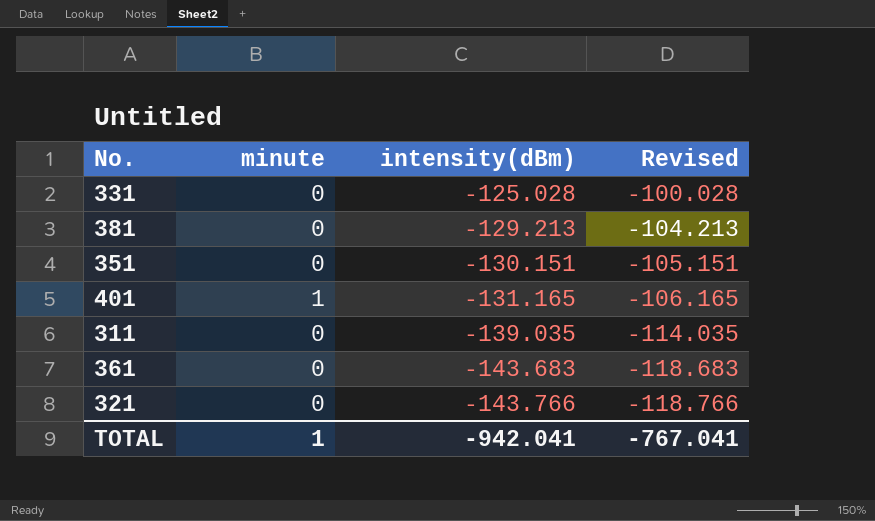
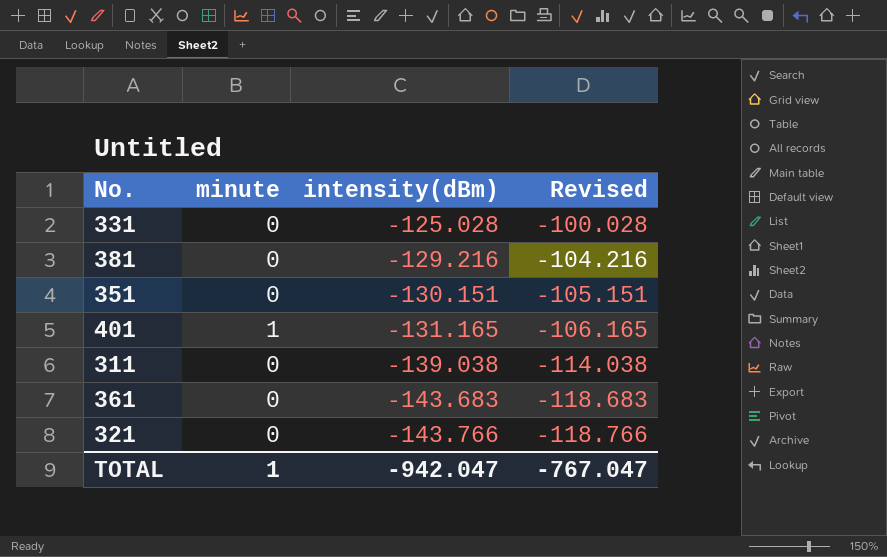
381 | intensity(dBm): -129.213 -> -129.216
381 | Revised: -104.213 -> -104.216
311 | intensity(dBm): -139.035 -> -139.038
311 | Revised: -114.035 -> -114.038
TOTAL | intensity(dBm): -942.041 -> -942.047
TOTAL | Revised: -767.041 -> -767.047

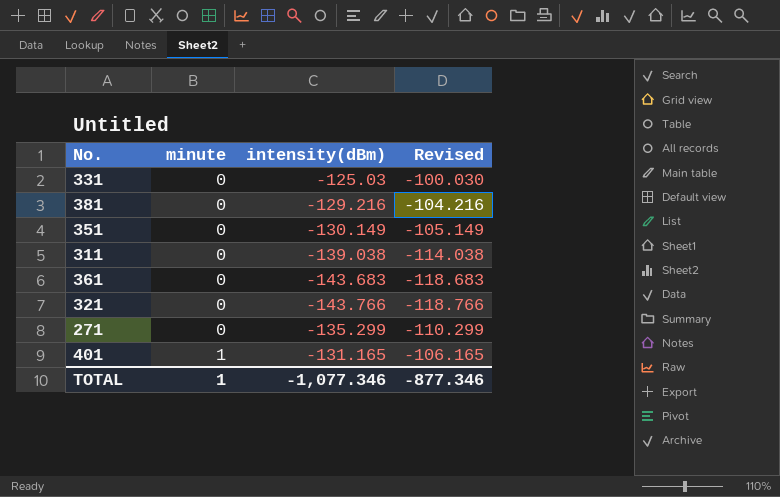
row order: intensity(dBm) descending -> minute ascending
331 | intensity(dBm): -125.028 -> -125.03
331 | Revised: -100.028 -> -100.030
351 | intensity(dBm): -130.151 -> -130.149
351 | Revised: -105.151 -> -105.149
row 271: none -> 0 | -135.299 | -110.299
TOTAL | intensity(dBm): -942.047 -> -1,077.346
TOTAL | Revised: -767.047 -> -877.346

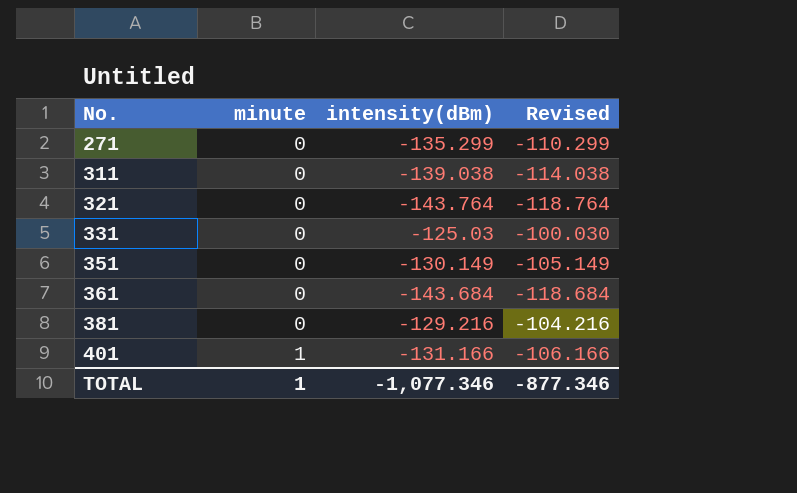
row order: minute ascending -> No. ascending
321 | intensity(dBm): -143.766 -> -143.764
321 | Revised: -118.766 -> -118.764
361 | intensity(dBm): -143.683 -> -143.684
361 | Revised: -118.683 -> -118.684
401 | intensity(dBm): -131.165 -> -131.166
401 | Revised: -106.165 -> -106.166

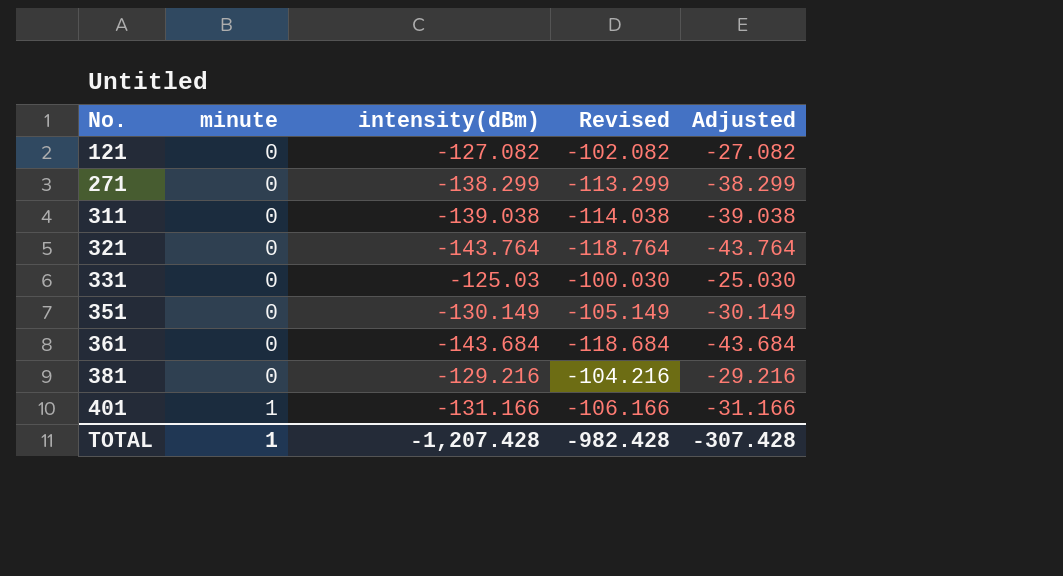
column Adjusted | formula: none -> [intensity(dBm)] + 100
row 121: none -> 0 | -127.082 | -102.082 | -27.082
271 | intensity(dBm): -135.299 -> -138.299
271 | Revised: -110.299 -> -113.299
TOTAL | intensity(dBm): -1,077.346 -> -1,207.428
TOTAL | Revised: -877.346 -> -982.428

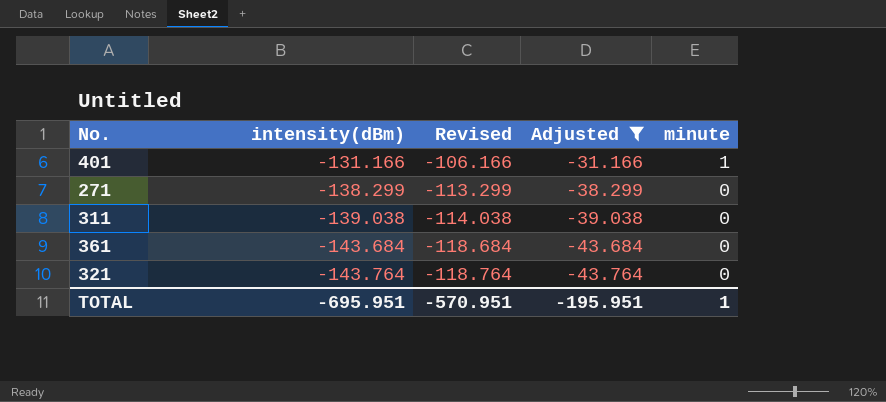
filter: none -> Adjusted <= -31.166
row order: No. ascending -> intensity(dBm) descending
column minute | position: 2 -> 5
TOTAL | intensity(dBm): -1,207.428 -> -695.951
TOTAL | Revised: -982.428 -> -570.951
TOTAL | Adjusted: -307.428 -> -195.951

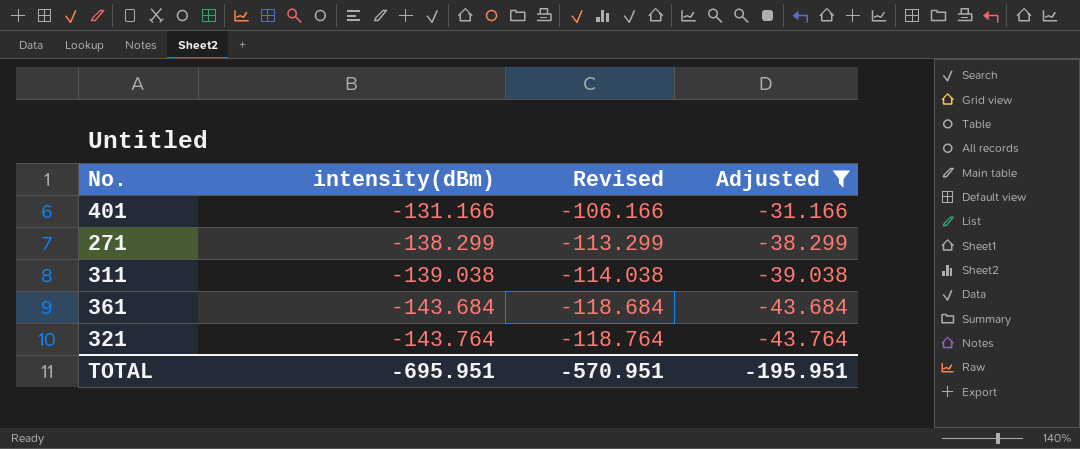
column minute | position: 5 -> none

